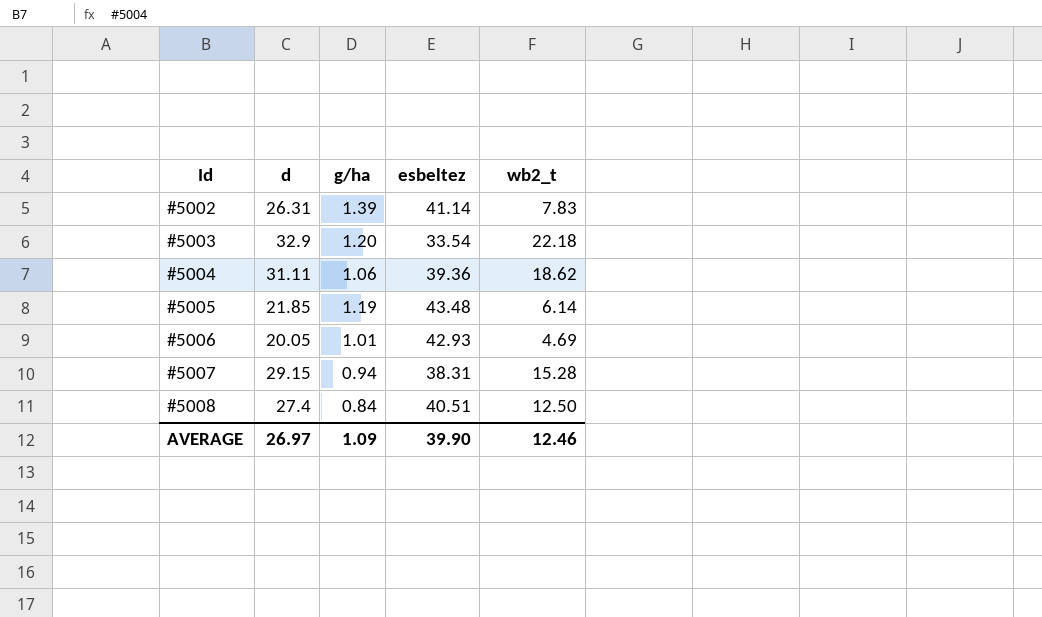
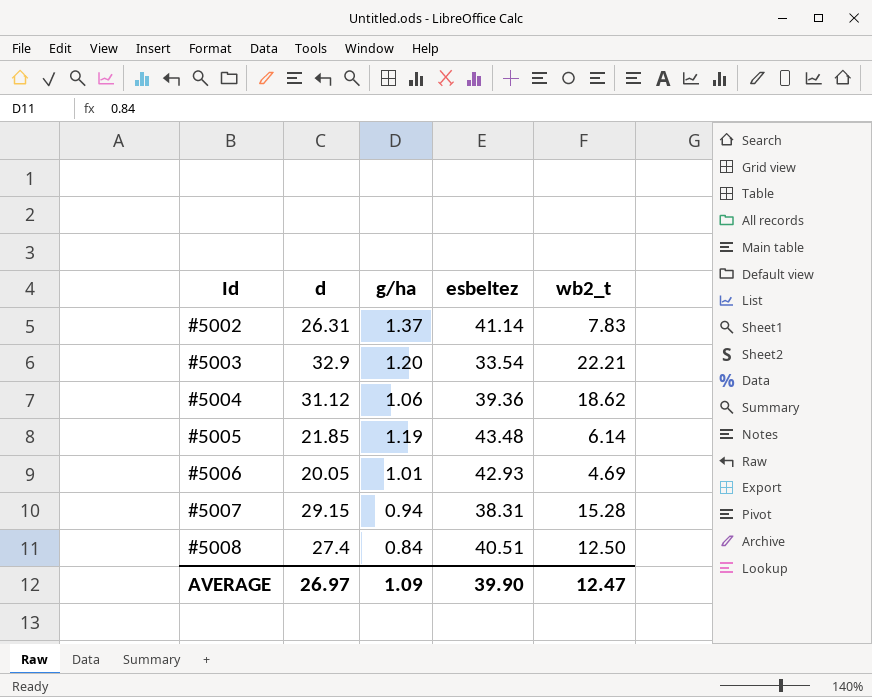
#5002 | g/ha: 1.39 -> 1.37
#5003 | wb2_t: 22.18 -> 22.21
#5004 | d: 31.11 -> 31.12
AVERAGE | wb2_t: 12.46 -> 12.47

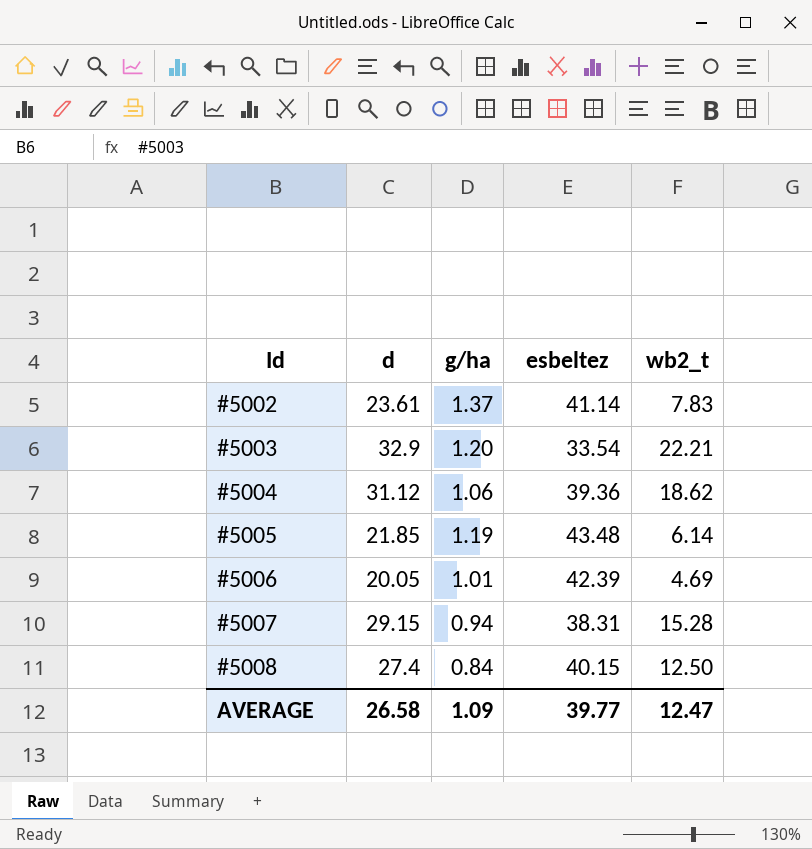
#5002 | d: 26.31 -> 23.61
#5006 | esbeltez: 42.93 -> 42.39
#5008 | esbeltez: 40.51 -> 40.15
AVERAGE | d: 26.97 -> 26.58
AVERAGE | esbeltez: 39.90 -> 39.77

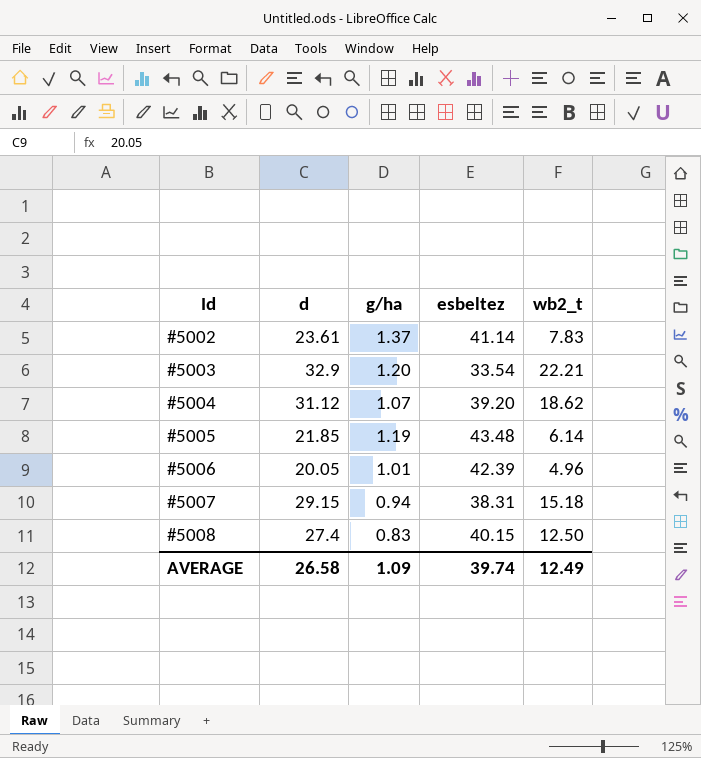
#5004 | g/ha: 1.06 -> 1.07
#5004 | esbeltez: 39.36 -> 39.20
#5006 | wb2_t: 4.69 -> 4.96
#5007 | wb2_t: 15.28 -> 15.18
#5008 | g/ha: 0.84 -> 0.83
AVERAGE | esbeltez: 39.77 -> 39.74
AVERAGE | wb2_t: 12.47 -> 12.49

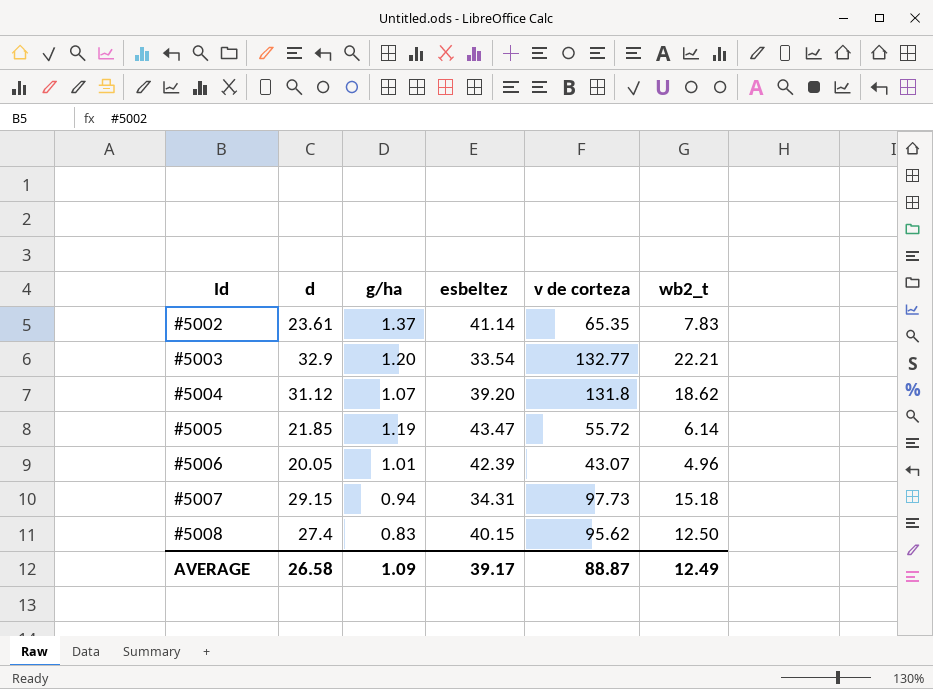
column v de corteza | position: none -> 5
#5005 | esbeltez: 43.48 -> 43.47
#5007 | esbeltez: 38.31 -> 34.31
AVERAGE | esbeltez: 39.74 -> 39.17

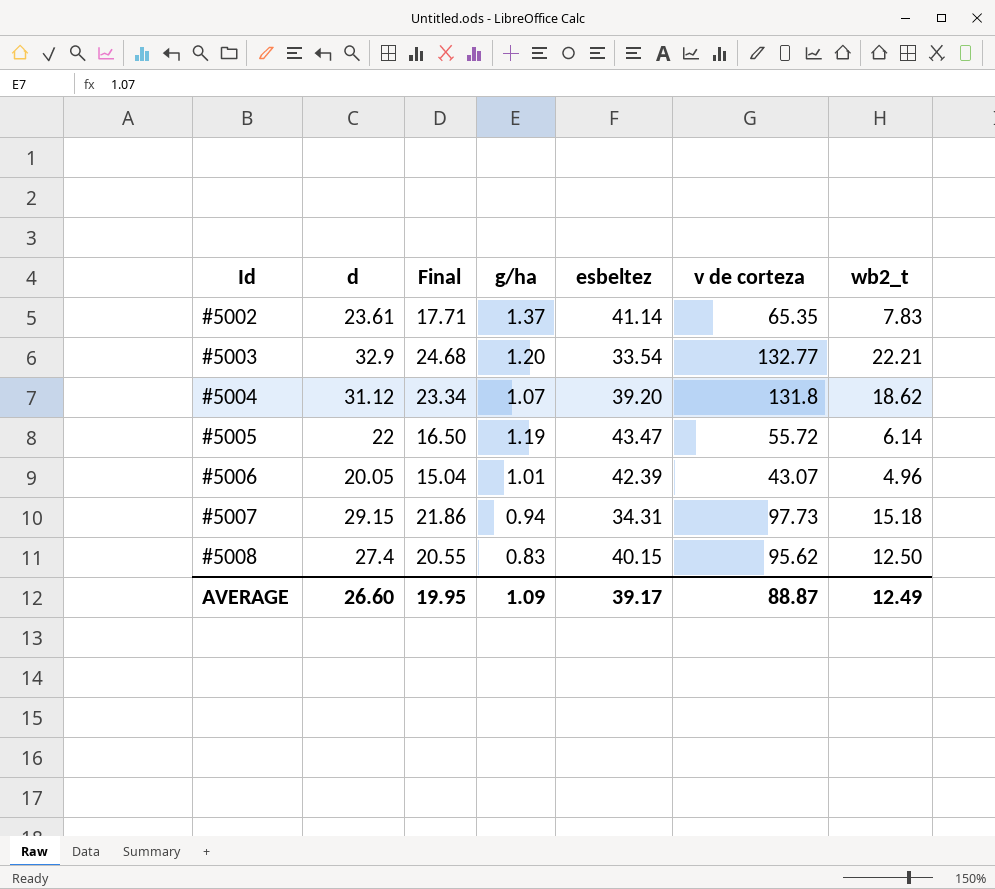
column Final | formula: none -> [d] * 0.75
#5005 | d: 21.85 -> 22
AVERAGE | d: 26.58 -> 26.60

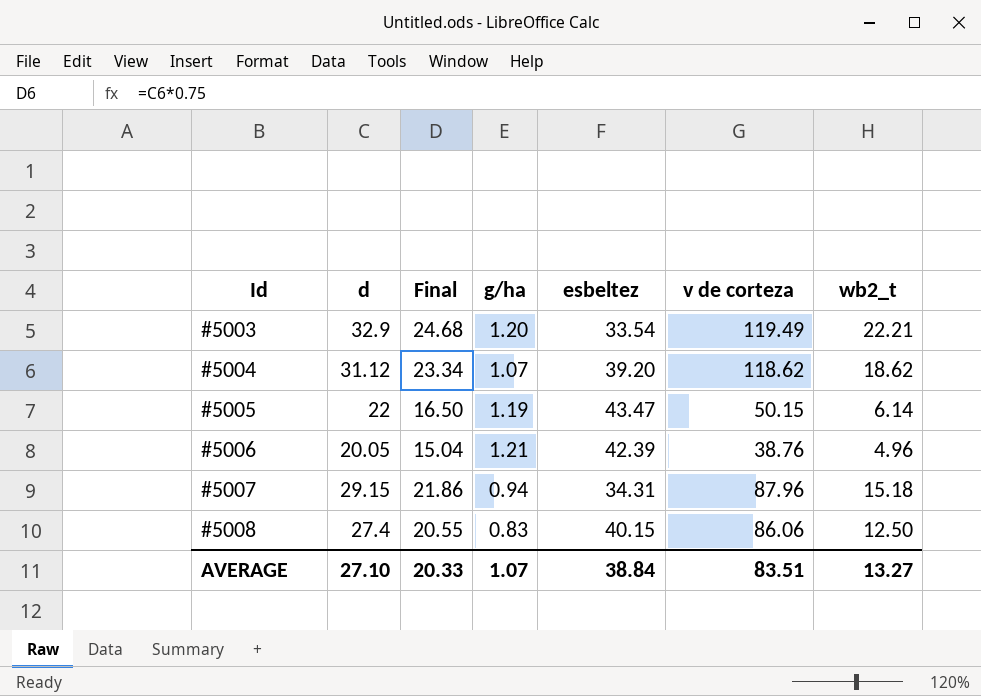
row #5002: 23.61 | 17.71 | 1.37 | 41.14 | 65.35 | 7.83 -> none
#5003 | v de corteza: 132.77 -> 119.49
#5004 | v de corteza: 131.8 -> 118.62
#5005 | v de corteza: 55.72 -> 50.15
#5006 | g/ha: 1.01 -> 1.21
#5006 | v de corteza: 43.07 -> 38.76
#5007 | v de corteza: 97.73 -> 87.96
#5008 | v de corteza: 95.62 -> 86.06
AVERAGE | d: 26.60 -> 27.10
AVERAGE | Final: 19.95 -> 20.33
AVERAGE | g/ha: 1.09 -> 1.07
AVERAGE | esbeltez: 39.17 -> 38.84
AVERAGE | v de corteza: 88.87 -> 83.51
AVERAGE | wb2_t: 12.49 -> 13.27

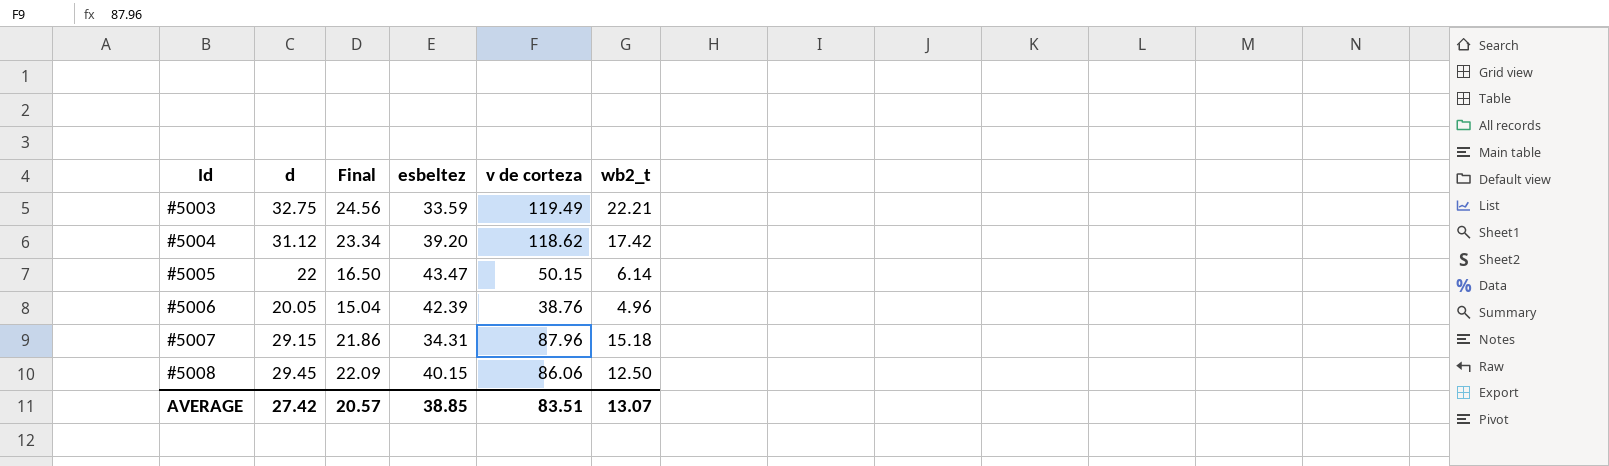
column g/ha | position: 4 -> none
#5003 | d: 32.9 -> 32.75
#5003 | Final: 24.68 -> 24.56
#5003 | esbeltez: 33.54 -> 33.59
#5004 | wb2_t: 18.62 -> 17.42
#5008 | d: 27.4 -> 29.45
#5008 | Final: 20.55 -> 22.09
AVERAGE | d: 27.10 -> 27.42
AVERAGE | Final: 20.33 -> 20.57
AVERAGE | esbeltez: 38.84 -> 38.85
AVERAGE | wb2_t: 13.27 -> 13.07

